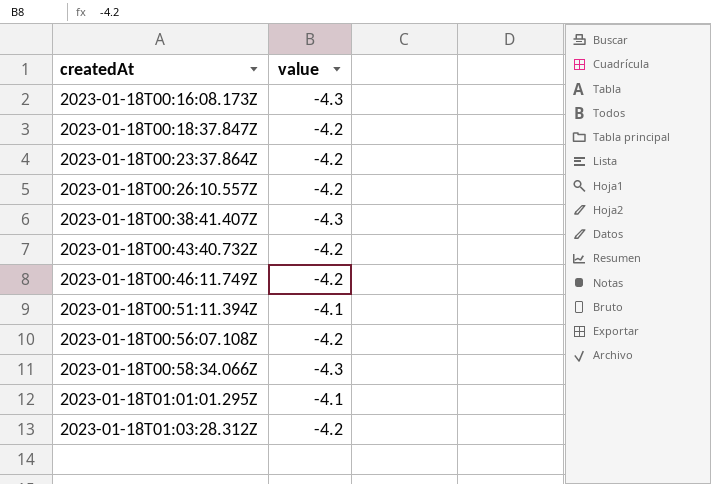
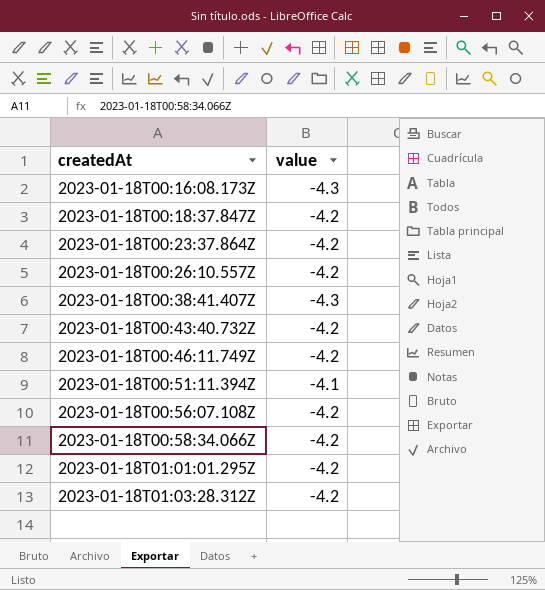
2023-01-18T00:58:34.066Z | value: -4.3 -> -4.2
2023-01-18T01:01:01.295Z | value: -4.1 -> -4.2

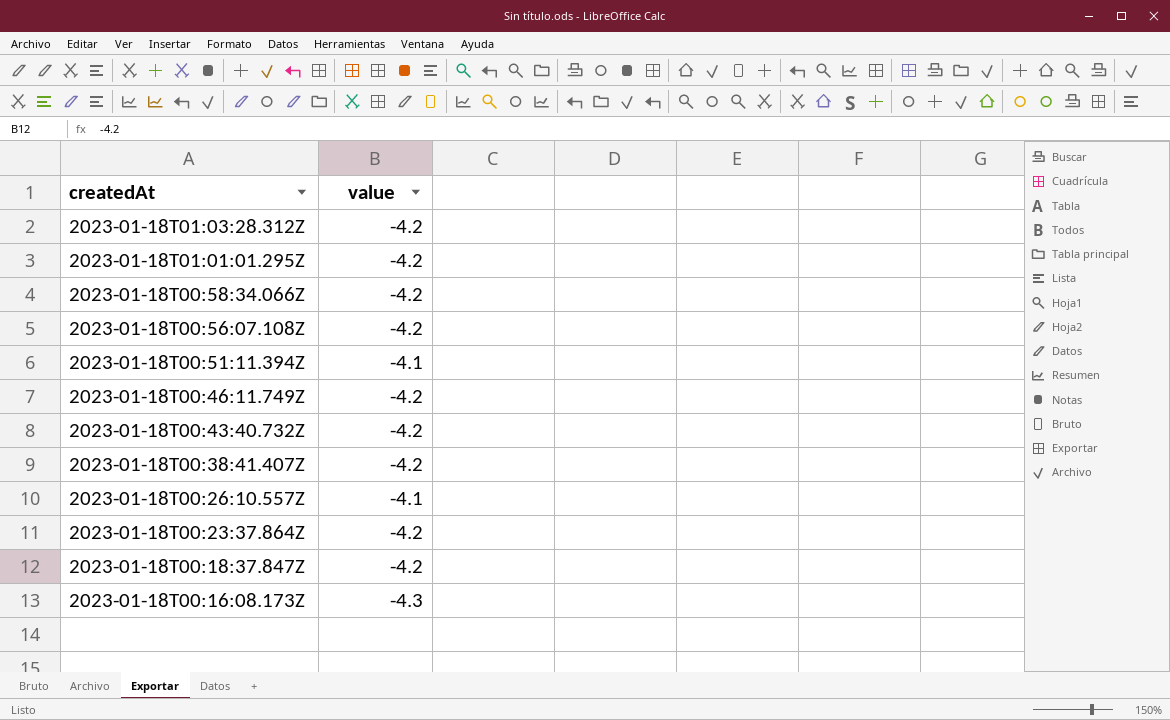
row order: createdAt ascending -> createdAt descending
2023-01-18T00:38:41.407Z | value: -4.3 -> -4.2
2023-01-18T00:26:10.557Z | value: -4.2 -> -4.1

